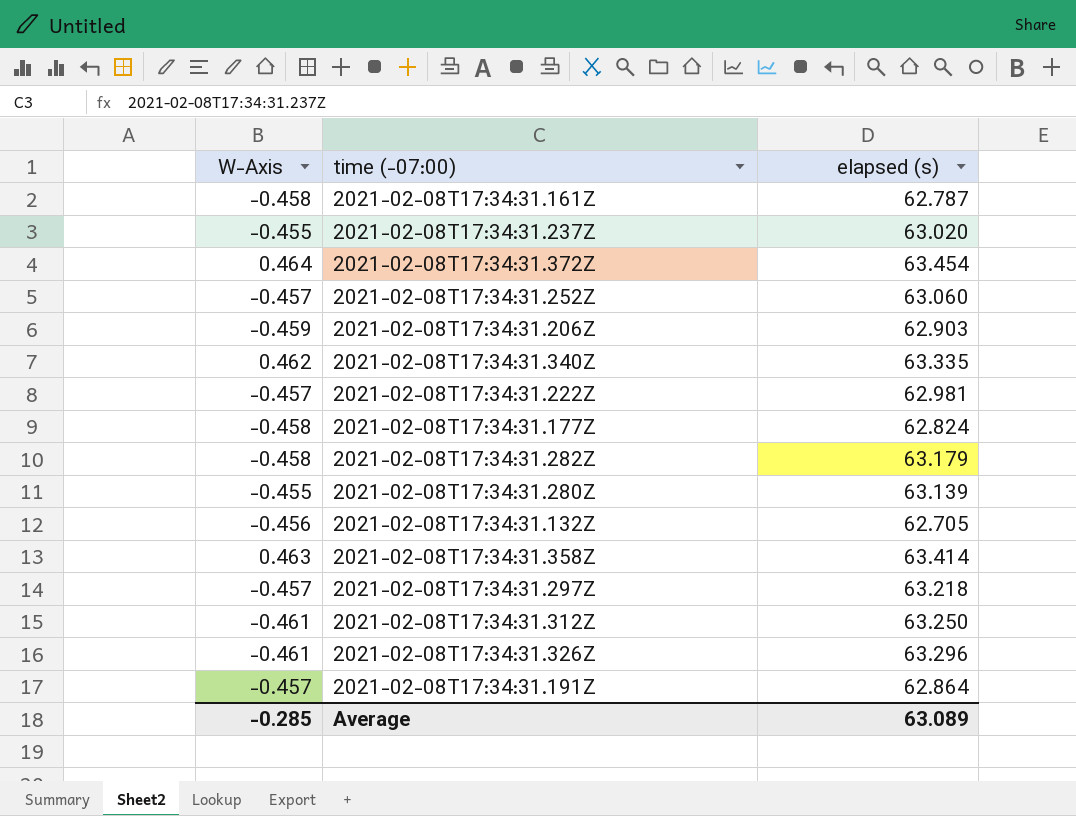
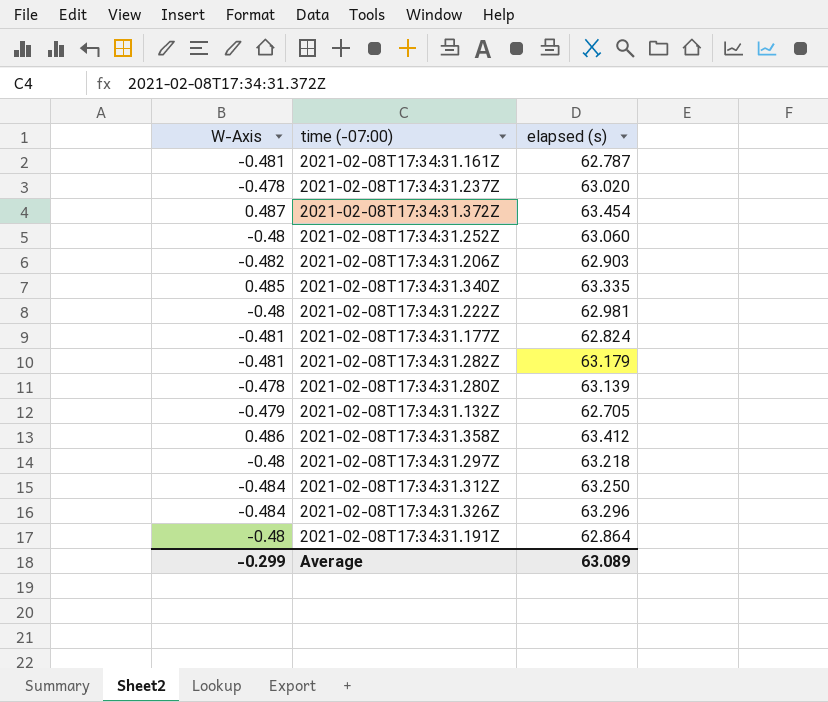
2021-02-08T17:34:31.161Z | W-Axis: -0.458 -> -0.481
2021-02-08T17:34:31.237Z | W-Axis: -0.455 -> -0.478
2021-02-08T17:34:31.372Z | W-Axis: 0.464 -> 0.487
2021-02-08T17:34:31.252Z | W-Axis: -0.457 -> -0.48
2021-02-08T17:34:31.206Z | W-Axis: -0.459 -> -0.482
2021-02-08T17:34:31.340Z | W-Axis: 0.462 -> 0.485
2021-02-08T17:34:31.222Z | W-Axis: -0.457 -> -0.48
2021-02-08T17:34:31.177Z | W-Axis: -0.458 -> -0.481
2021-02-08T17:34:31.282Z | W-Axis: -0.458 -> -0.481
2021-02-08T17:34:31.280Z | W-Axis: -0.455 -> -0.478
2021-02-08T17:34:31.132Z | W-Axis: -0.456 -> -0.479
2021-02-08T17:34:31.358Z | W-Axis: 0.463 -> 0.486
2021-02-08T17:34:31.358Z | elapsed (s): 63.414 -> 63.412
2021-02-08T17:34:31.297Z | W-Axis: -0.457 -> -0.48
2021-02-08T17:34:31.312Z | W-Axis: -0.461 -> -0.484
2021-02-08T17:34:31.326Z | W-Axis: -0.461 -> -0.484
2021-02-08T17:34:31.191Z | W-Axis: -0.457 -> -0.48
Average | W-Axis: -0.285 -> -0.299

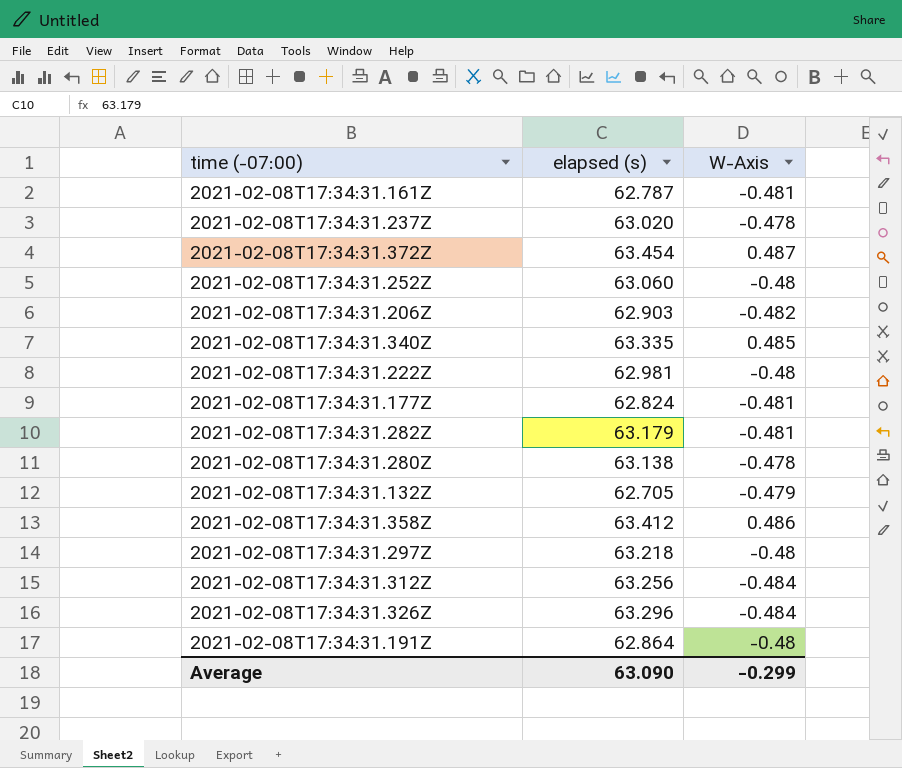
column W-Axis | position: 1 -> 3
2021-02-08T17:34:31.280Z | elapsed (s): 63.139 -> 63.138
2021-02-08T17:34:31.312Z | elapsed (s): 63.250 -> 63.256
Average | elapsed (s): 63.089 -> 63.090

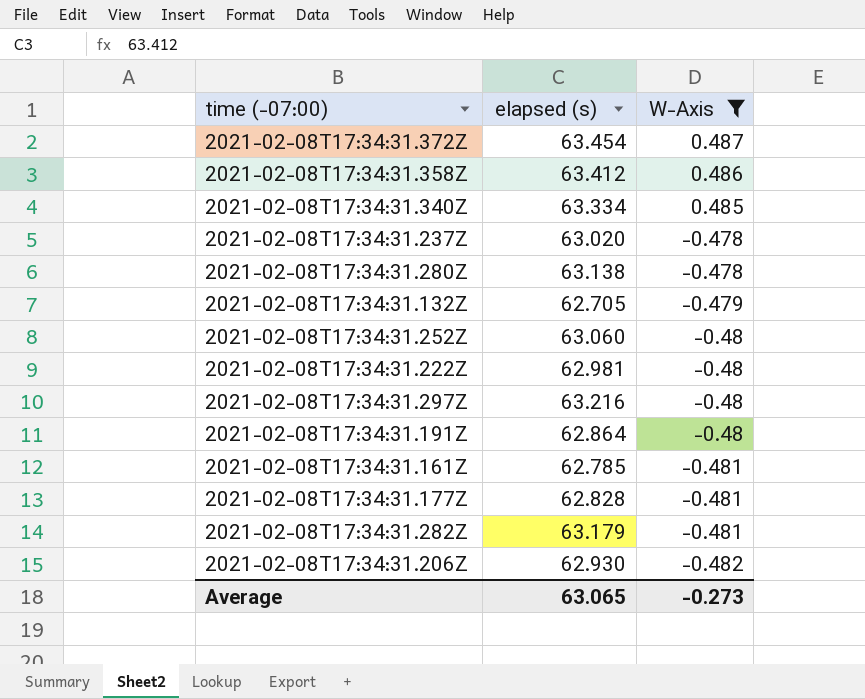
filter: none -> W-Axis != -0.484
row order: none -> W-Axis descending
2021-02-08T17:34:31.340Z | elapsed (s): 63.335 -> 63.334
2021-02-08T17:34:31.297Z | elapsed (s): 63.218 -> 63.216
2021-02-08T17:34:31.161Z | elapsed (s): 62.787 -> 62.785
2021-02-08T17:34:31.177Z | elapsed (s): 62.824 -> 62.828
2021-02-08T17:34:31.206Z | elapsed (s): 62.903 -> 62.930
Average | elapsed (s): 63.090 -> 63.065
Average | W-Axis: -0.299 -> -0.273

